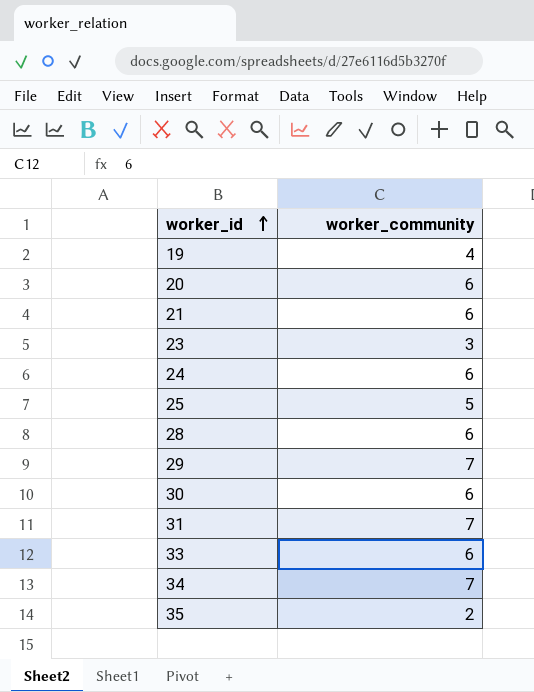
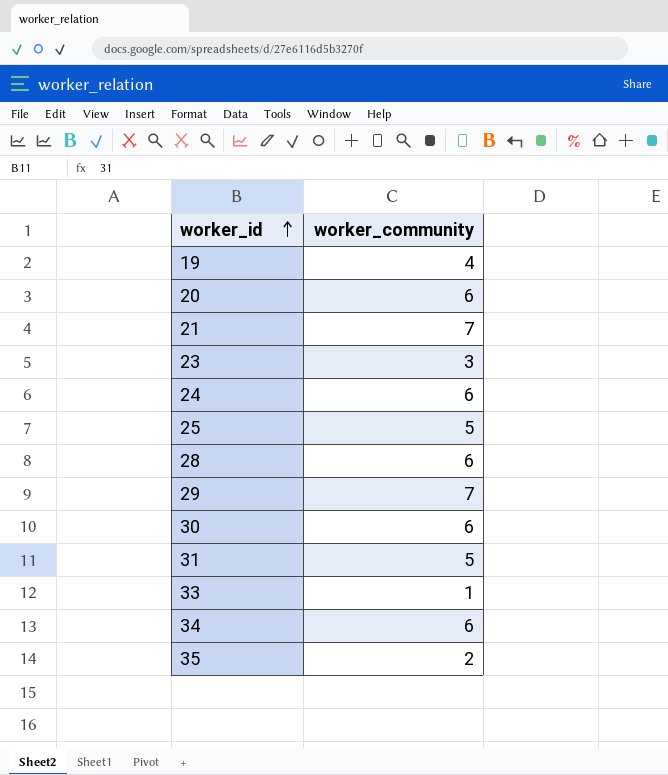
21 | worker_community: 6 -> 7
31 | worker_community: 7 -> 5
33 | worker_community: 6 -> 1
34 | worker_community: 7 -> 6

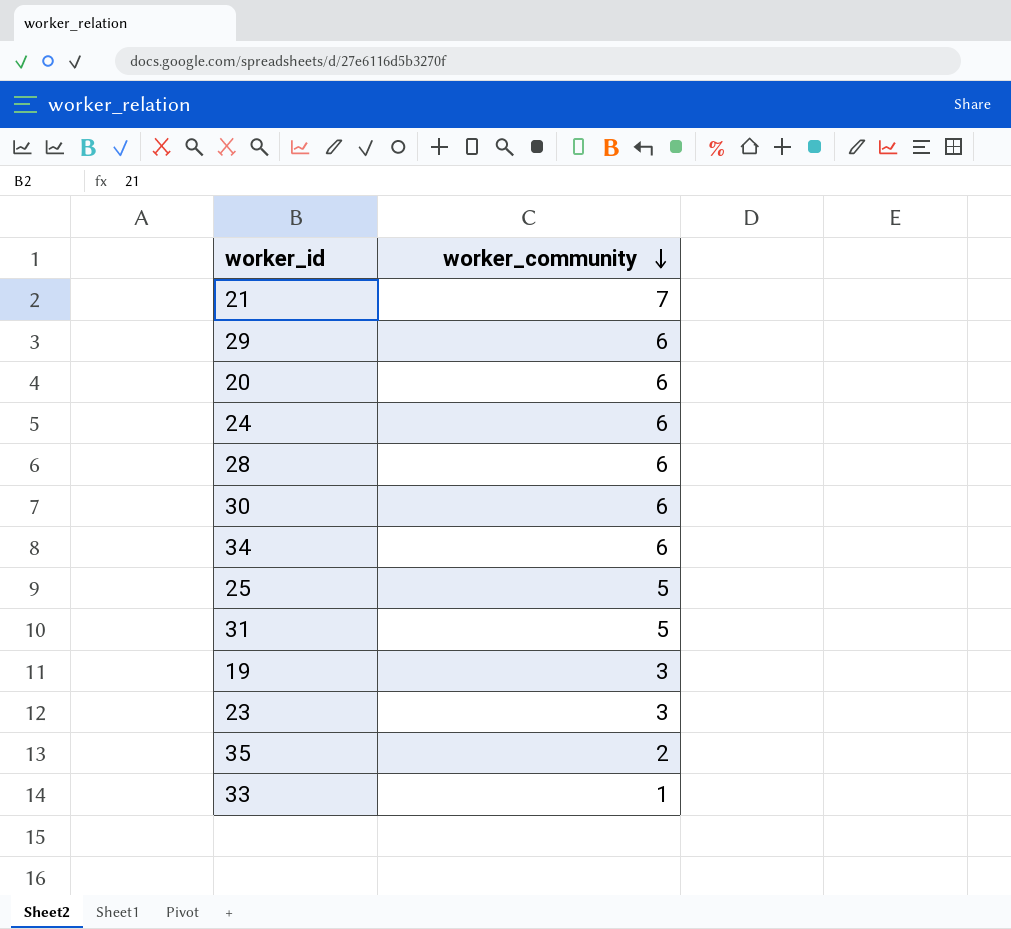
row order: worker_id ascending -> worker_community descending
29 | worker_community: 7 -> 6
19 | worker_community: 4 -> 3

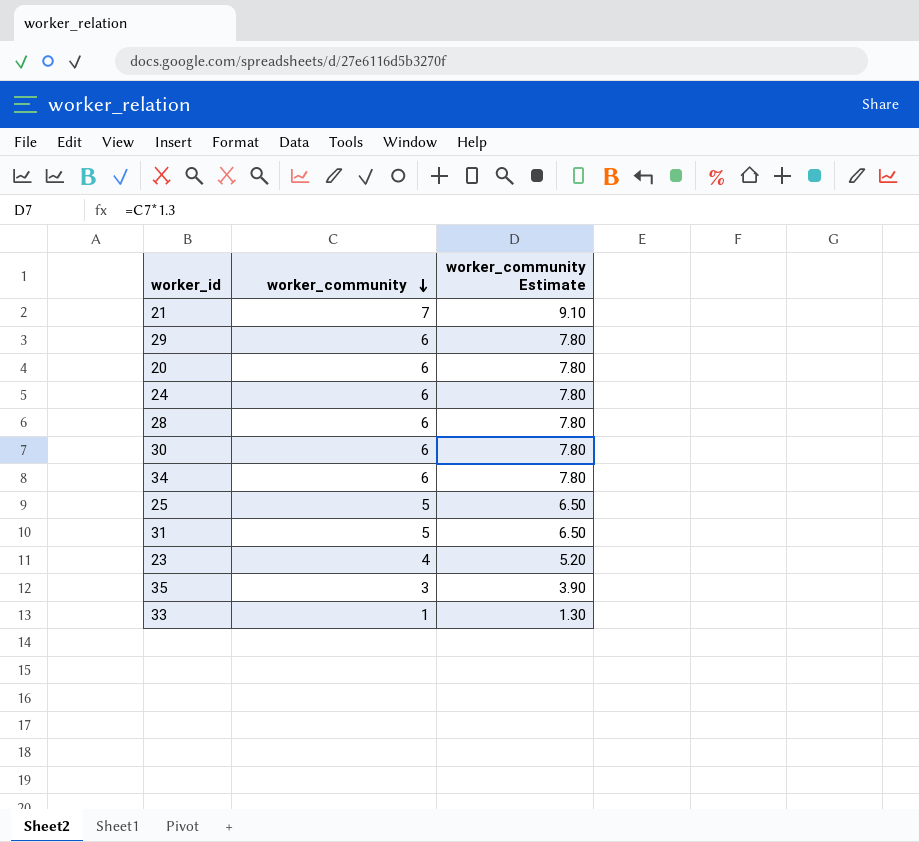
column worker_community Estimate | formula: none -> [worker_community] * 1.3
row 19: 3 -> none
23 | worker_community: 3 -> 4
35 | worker_community: 2 -> 3

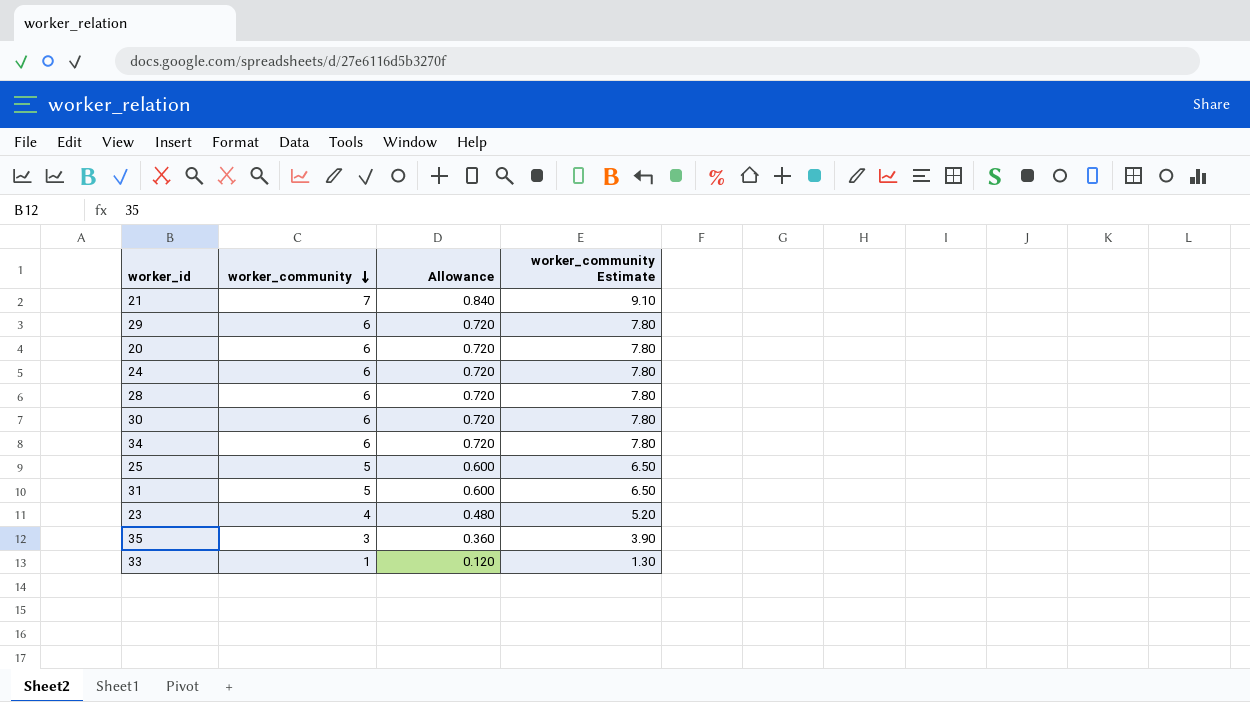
column Allowance | formula: none -> [worker_community] * 0.12

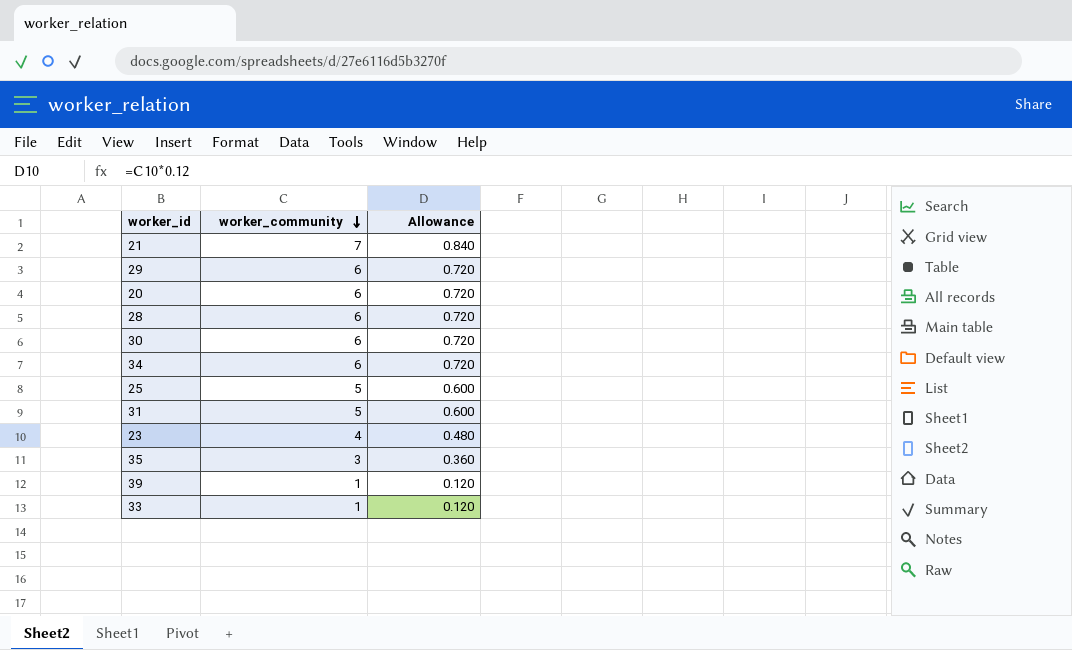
column worker_community Estimate | formula: [worker_community] * 1.3 -> none
row 24: 6 | 0.720 | 7.80 -> none
row 39: none -> 1 | 0.120

